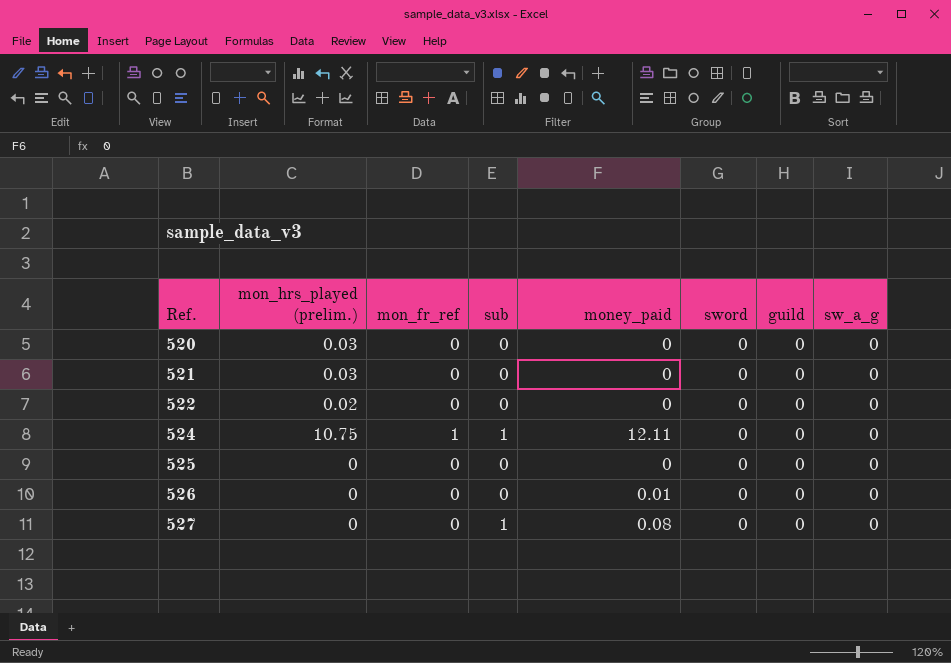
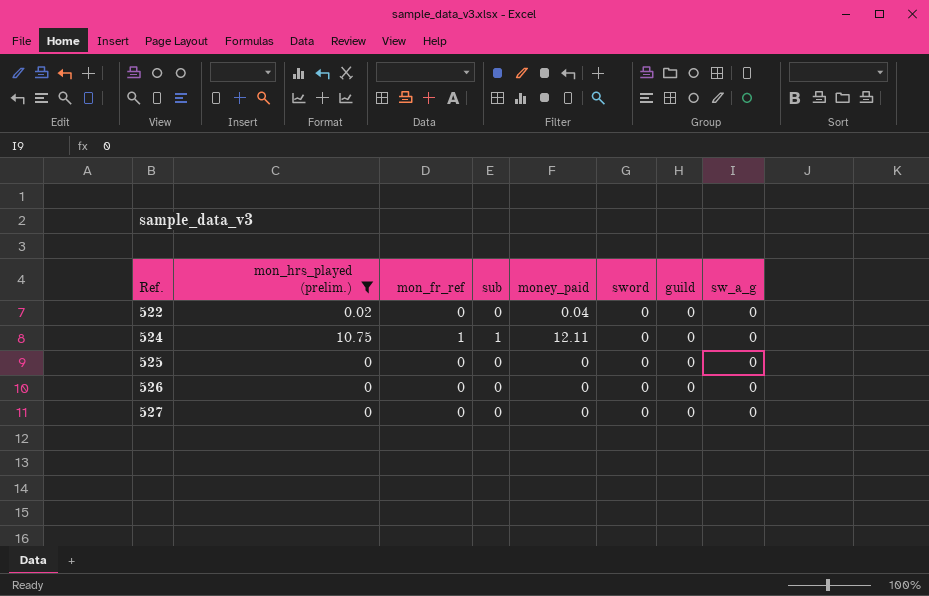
filter: none -> mon_hrs_played (prelim.) != 0.03
522 | money_paid: 0 -> 0.04
526 | money_paid: 0.01 -> 0
527 | sub: 1 -> 0
527 | money_paid: 0.08 -> 0

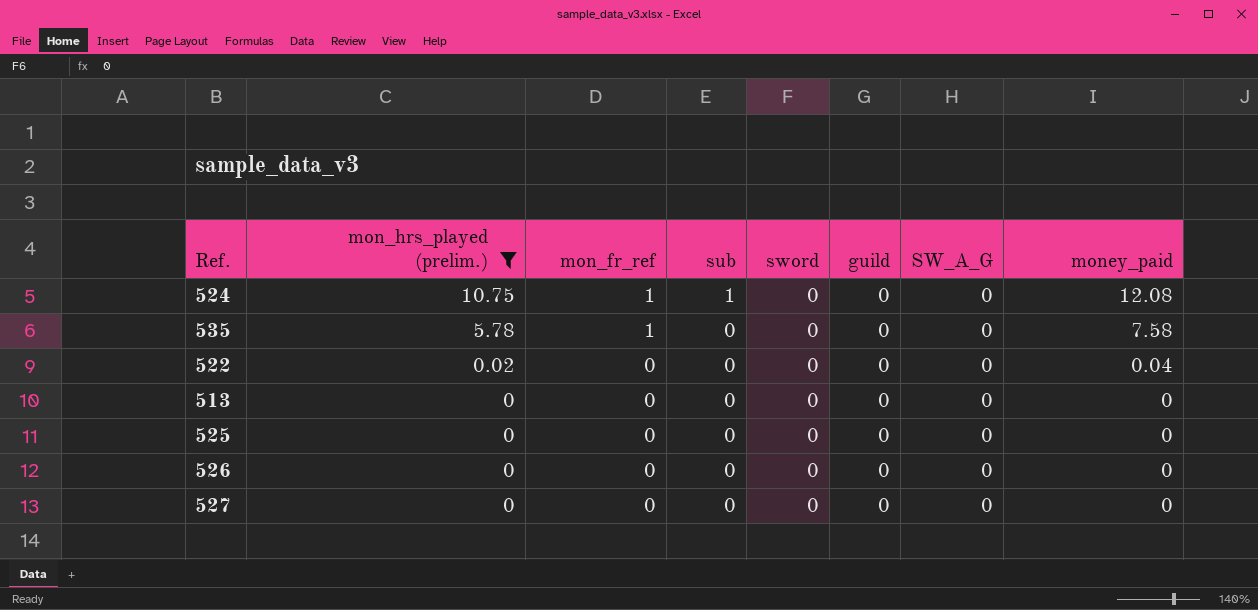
row order: Ref. ascending -> mon_hrs_played (prelim.) descending
column name: sw_a_g -> SW_A_G
column money_paid | position: 5 -> 8
524 | money_paid: 12.11 -> 12.08
row 535: none -> 5.78 | 1 | 0 | 0 | 0 | 0 | 7.58
row 513: none -> 0 | 0 | 0 | 0 | 0 | 0 | 0

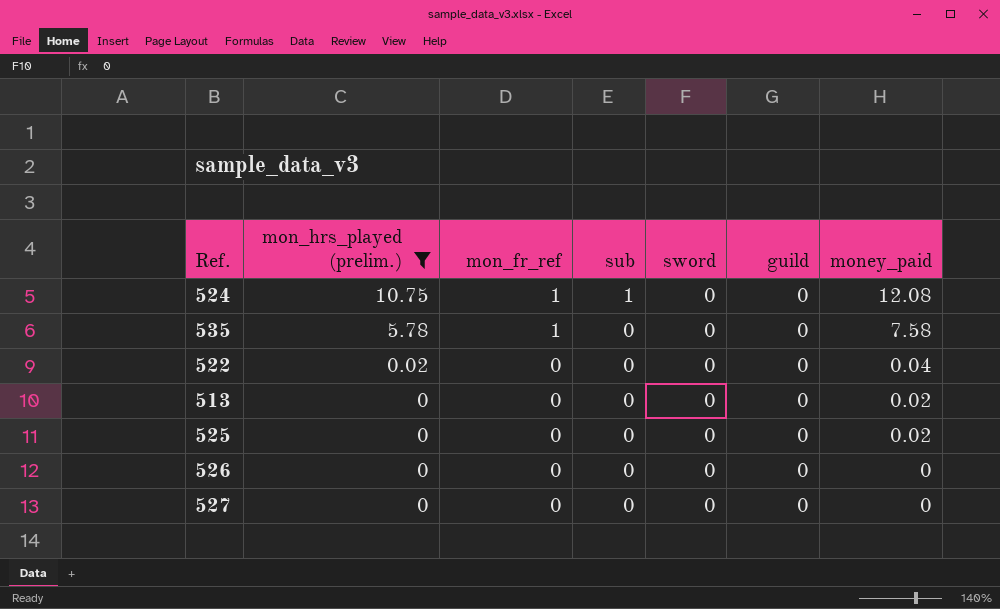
column SW_A_G | position: 7 -> none
513 | money_paid: 0 -> 0.02
525 | money_paid: 0 -> 0.02

